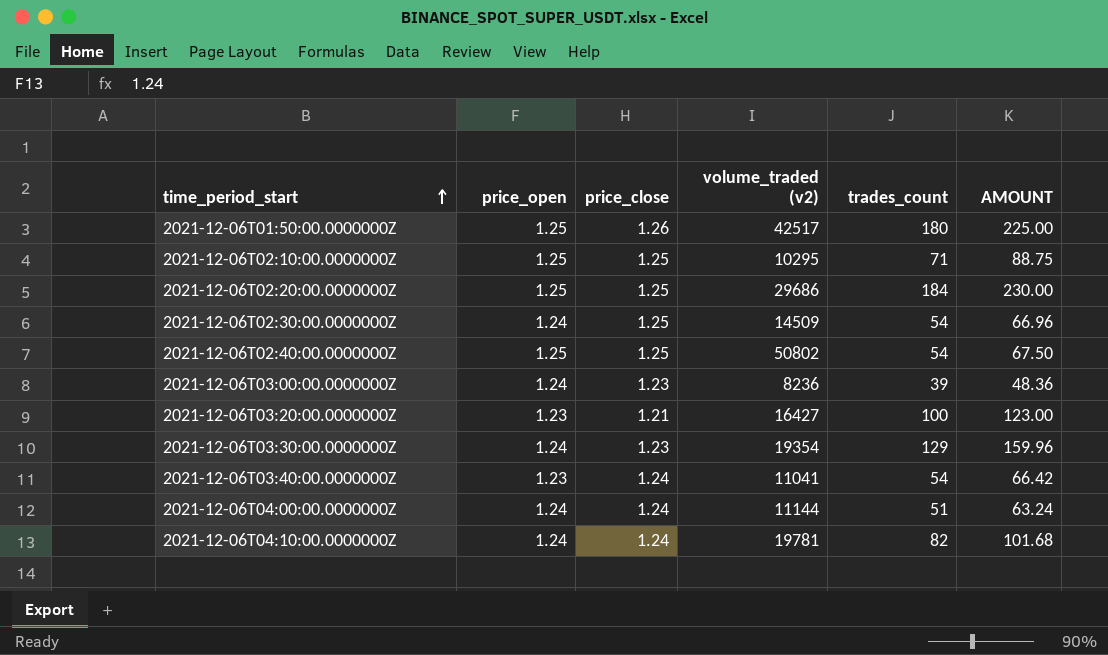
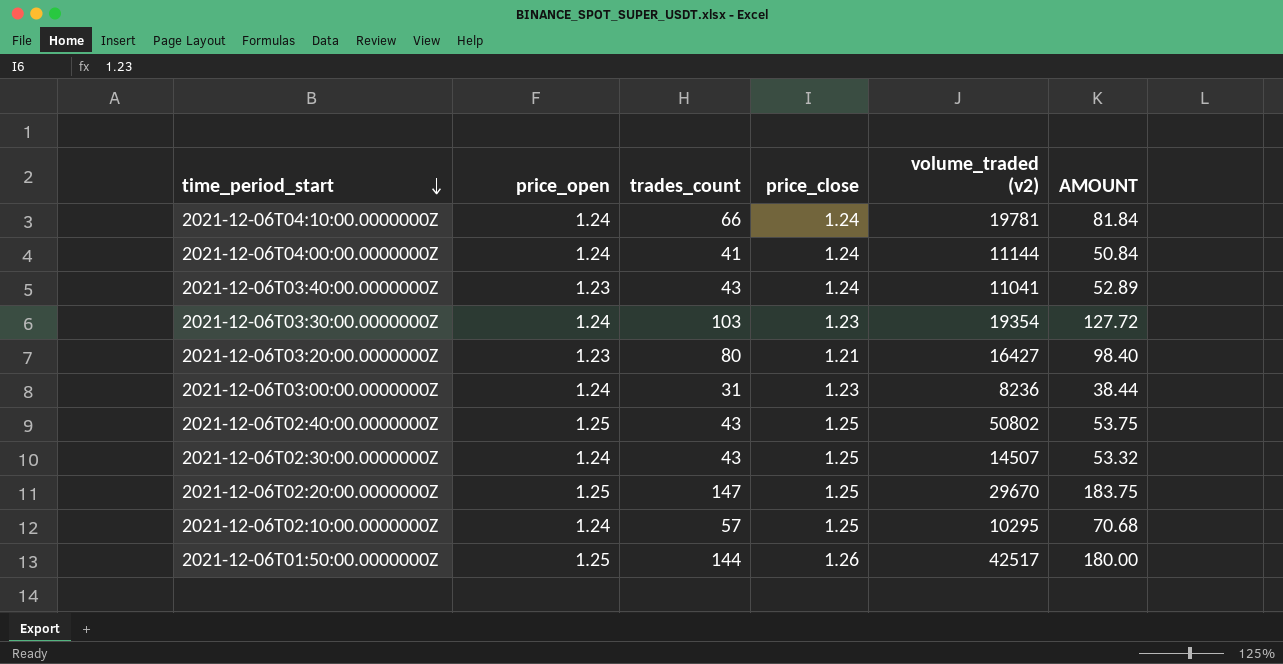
row order: time_period_start ascending -> time_period_start descending
column trades_count | position: 5 -> 3
2021-12-06T04:10:00.0000000Z | trades_count: 82 -> 66
2021-12-06T04:10:00.0000000Z | AMOUNT: 101.68 -> 81.84
2021-12-06T04:00:00.0000000Z | trades_count: 51 -> 41
2021-12-06T04:00:00.0000000Z | AMOUNT: 63.24 -> 50.84
2021-12-06T03:40:00.0000000Z | trades_count: 54 -> 43
2021-12-06T03:40:00.0000000Z | AMOUNT: 66.42 -> 52.89
2021-12-06T03:30:00.0000000Z | trades_count: 129 -> 103
2021-12-06T03:30:00.0000000Z | AMOUNT: 159.96 -> 127.72
2021-12-06T03:20:00.0000000Z | trades_count: 100 -> 80
2021-12-06T03:20:00.0000000Z | AMOUNT: 123.00 -> 98.40
2021-12-06T03:00:00.0000000Z | trades_count: 39 -> 31
2021-12-06T03:00:00.0000000Z | AMOUNT: 48.36 -> 38.44
2021-12-06T02:40:00.0000000Z | trades_count: 54 -> 43
2021-12-06T02:40:00.0000000Z | AMOUNT: 67.50 -> 53.75
2021-12-06T02:30:00.0000000Z | trades_count: 54 -> 43
2021-12-06T02:30:00.0000000Z | volume_traded (v2): 14509 -> 14507
2021-12-06T02:30:00.0000000Z | AMOUNT: 66.96 -> 53.32
2021-12-06T02:20:00.0000000Z | trades_count: 184 -> 147
2021-12-06T02:20:00.0000000Z | volume_traded (v2): 29686 -> 29670
2021-12-06T02:20:00.0000000Z | AMOUNT: 230.00 -> 183.75
2021-12-06T02:10:00.0000000Z | price_open: 1.25 -> 1.24
2021-12-06T02:10:00.0000000Z | trades_count: 71 -> 57
2021-12-06T02:10:00.0000000Z | AMOUNT: 88.75 -> 70.68
2021-12-06T01:50:00.0000000Z | trades_count: 180 -> 144
2021-12-06T01:50:00.0000000Z | AMOUNT: 225.00 -> 180.00

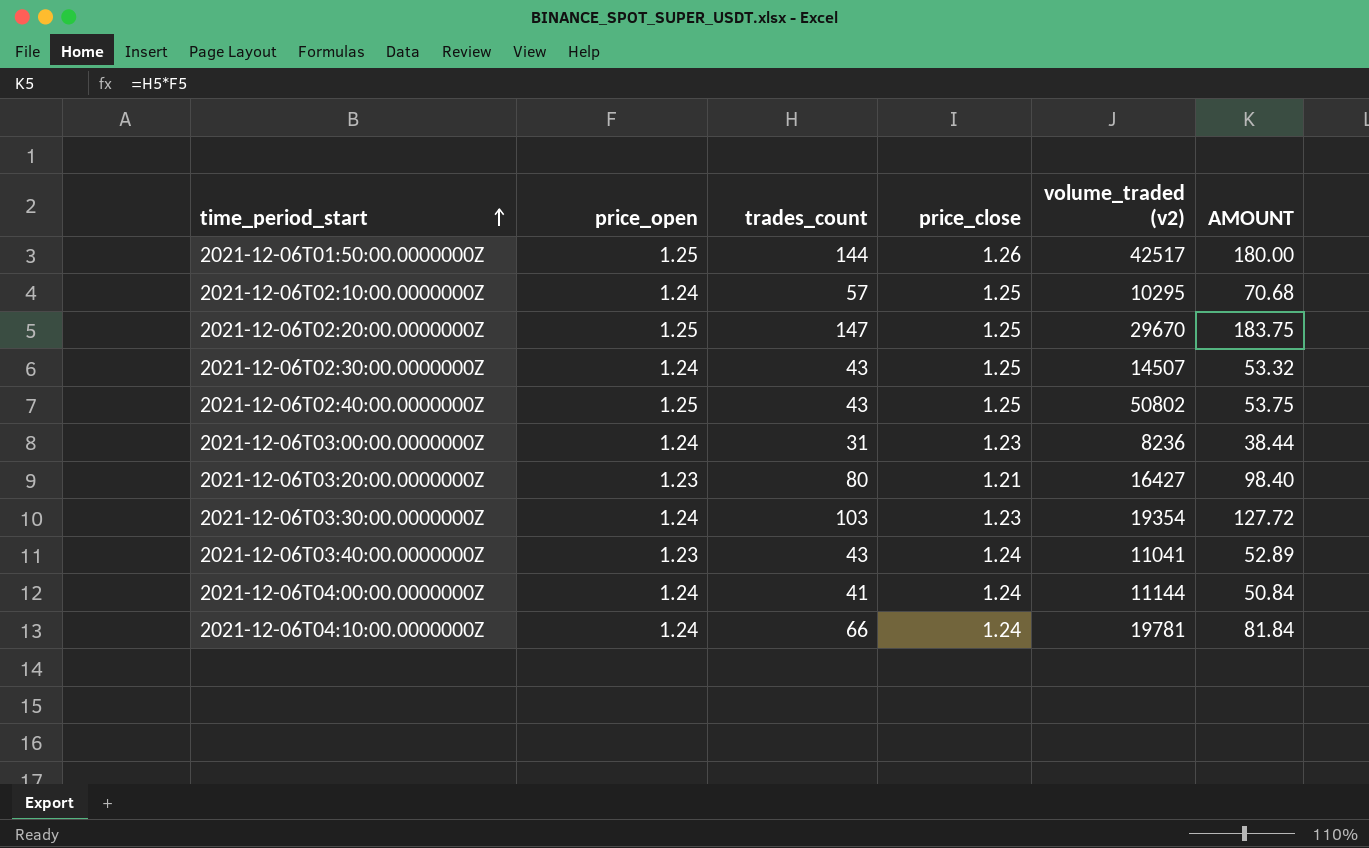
row order: time_period_start descending -> time_period_start ascending

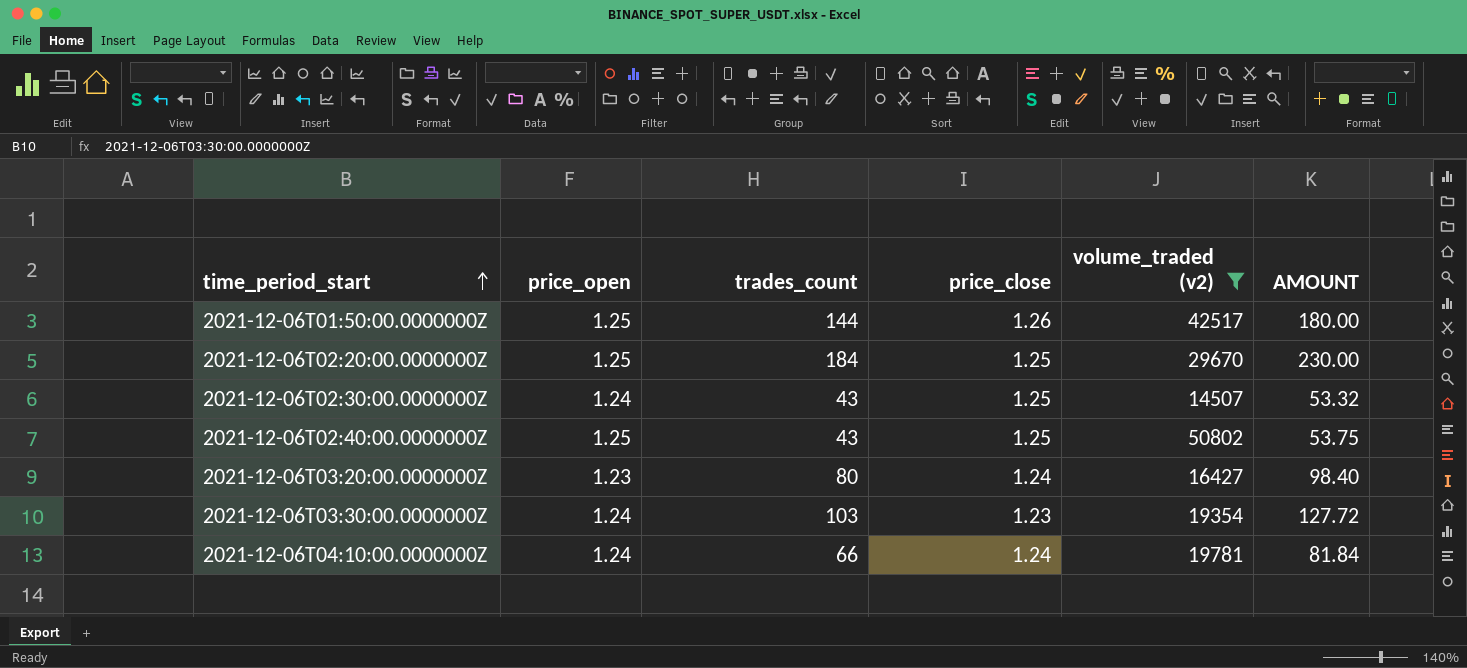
filter: none -> volume_traded (v2) >= 14507
2021-12-06T02:20:00.0000000Z | trades_count: 147 -> 184
2021-12-06T02:20:00.0000000Z | AMOUNT: 183.75 -> 230.00
2021-12-06T03:20:00.0000000Z | price_close: 1.21 -> 1.24

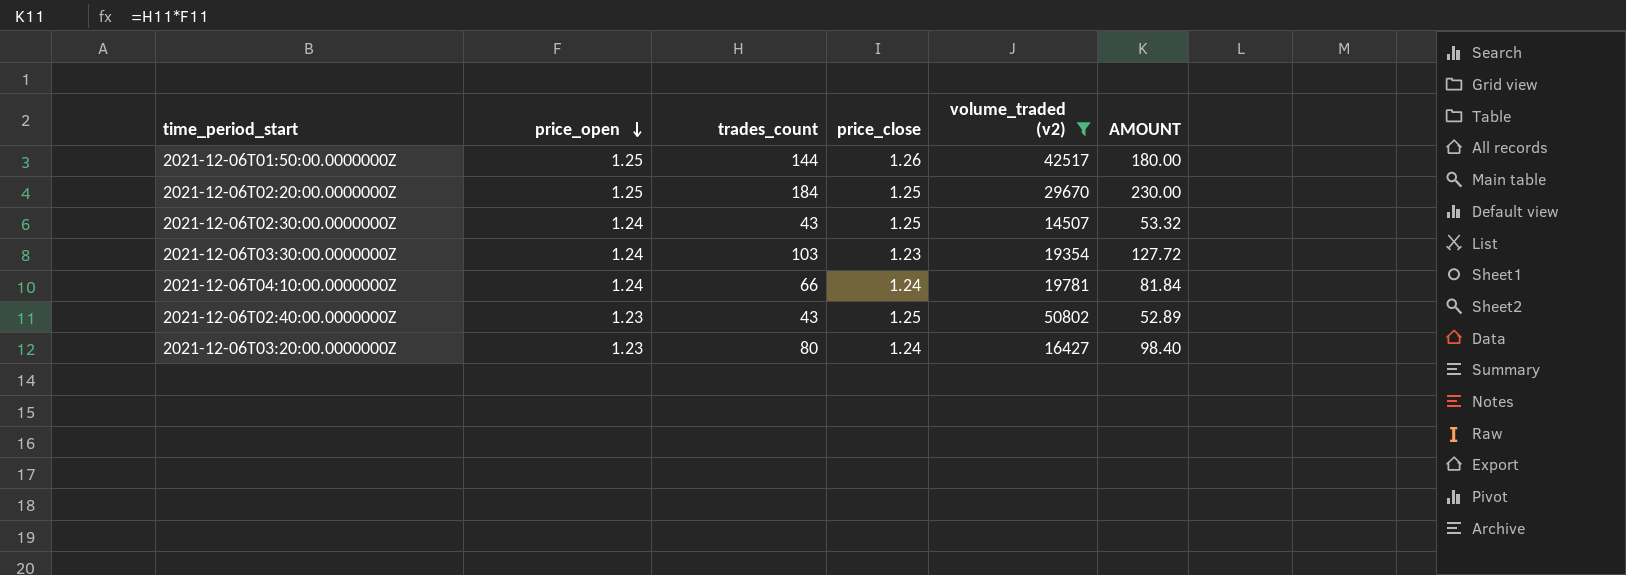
row order: time_period_start ascending -> price_open descending
2021-12-06T02:40:00.0000000Z | price_open: 1.25 -> 1.23
2021-12-06T02:40:00.0000000Z | AMOUNT: 53.75 -> 52.89

